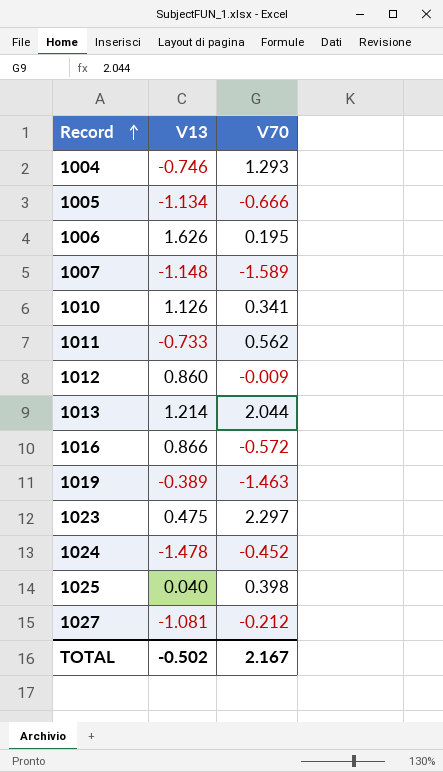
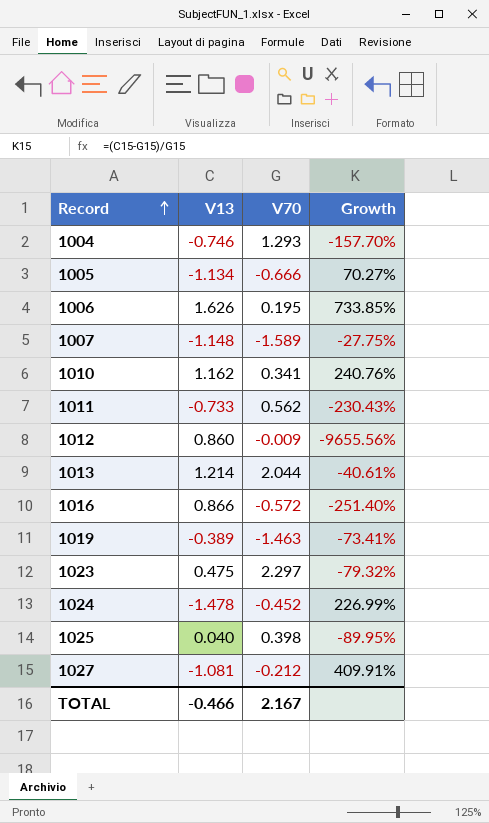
column Growth | formula: none -> ([V13] - [V70]) / [V70]
1010 | V13: 1.126 -> 1.162
TOTAL | V13: -0.502 -> -0.466

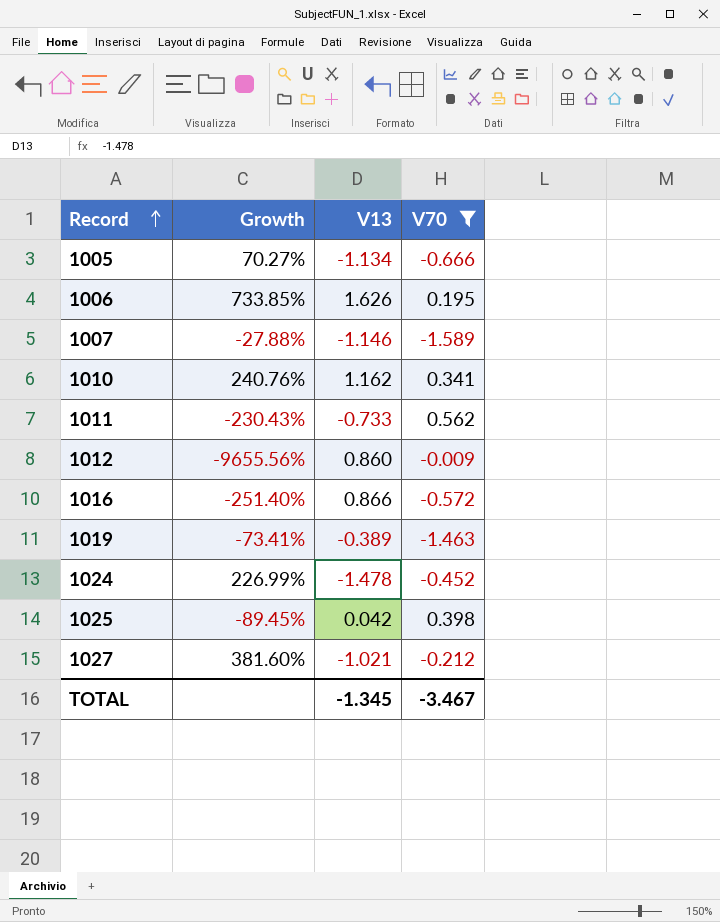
filter: none -> V70 <= 0.562
column Growth | position: 4 -> 2
1007 | Growth: -27.75% -> -27.88%
1007 | V13: -1.148 -> -1.146
1025 | Growth: -89.95% -> -89.45%
1025 | V13: 0.040 -> 0.042
1027 | Growth: 409.91% -> 381.60%
1027 | V13: -1.081 -> -1.021
TOTAL | V13: -0.466 -> -1.345
TOTAL | V70: 2.167 -> -3.467

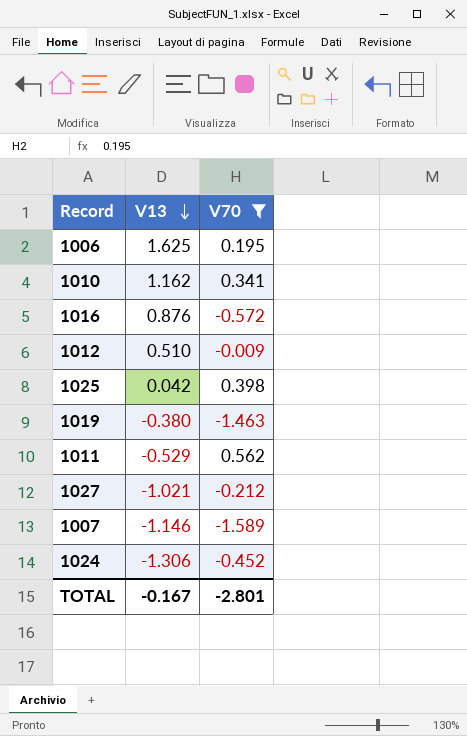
row order: Record ascending -> V13 descending
column Growth | formula: ([V13] - [V70]) / [V70] -> none
row 1005: 70.27% | -1.134 | -0.666 -> none
1006 | V13: 1.626 -> 1.625
1016 | V13: 0.866 -> 0.876
1012 | V13: 0.860 -> 0.510
1019 | V13: -0.389 -> -0.380
1011 | V13: -0.733 -> -0.529
1024 | V13: -1.478 -> -1.306
TOTAL | V13: -1.345 -> -0.167
TOTAL | V70: -3.467 -> -2.801

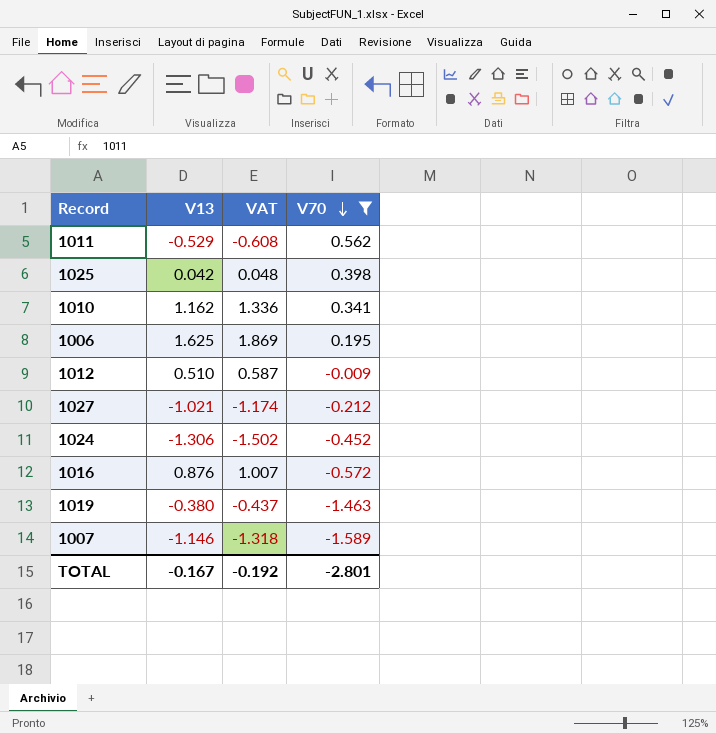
row order: V13 descending -> V70 descending
column VAT | formula: none -> [V13] * 1.15

